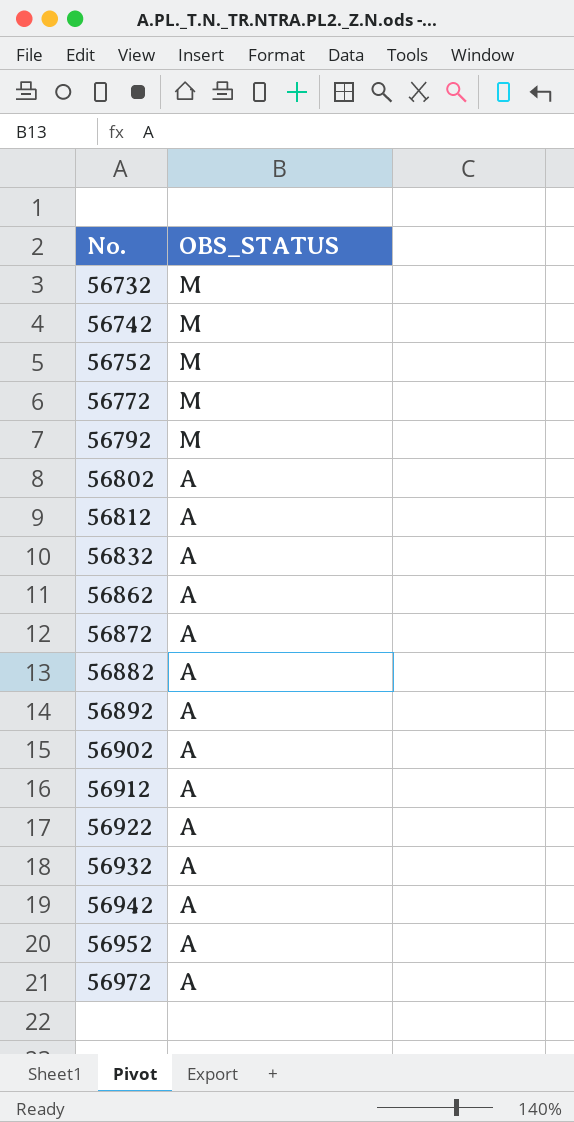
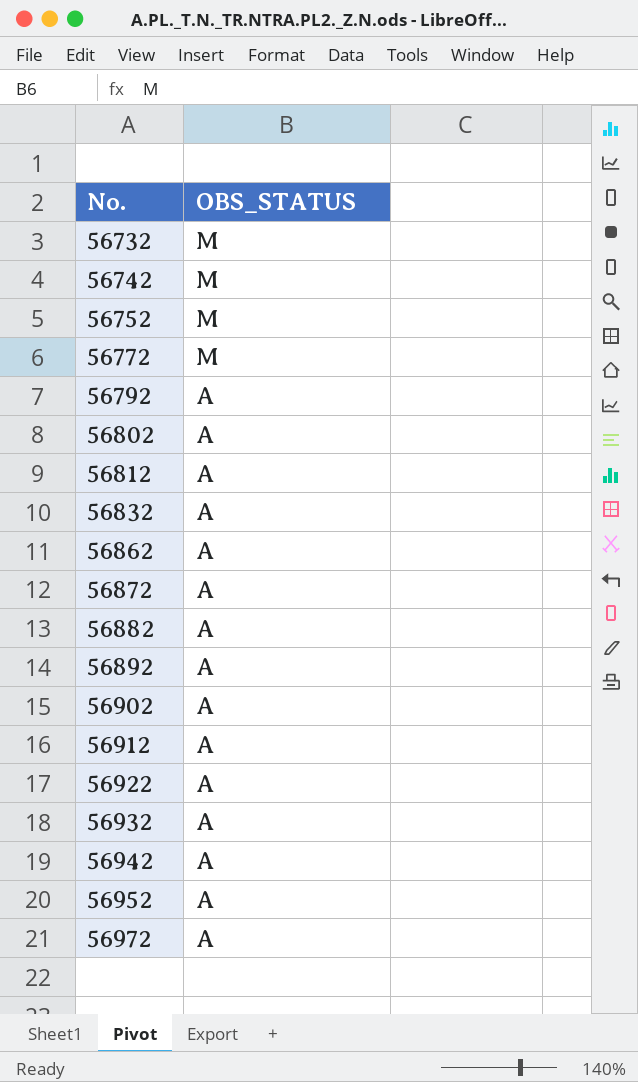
56792 | OBS_STATUS: M -> A

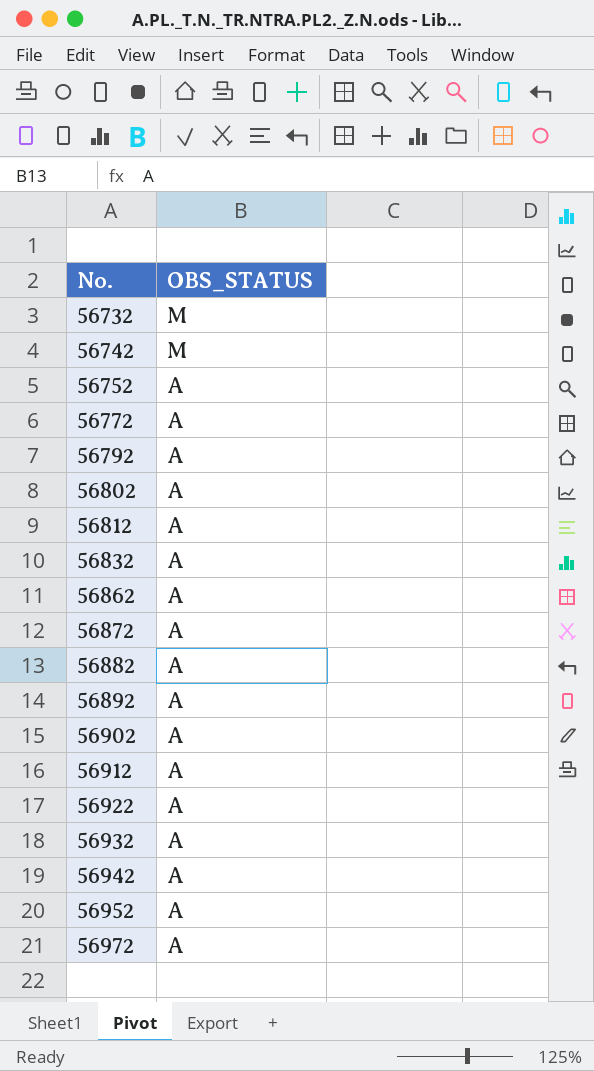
56752 | OBS_STATUS: M -> A
56772 | OBS_STATUS: M -> A

